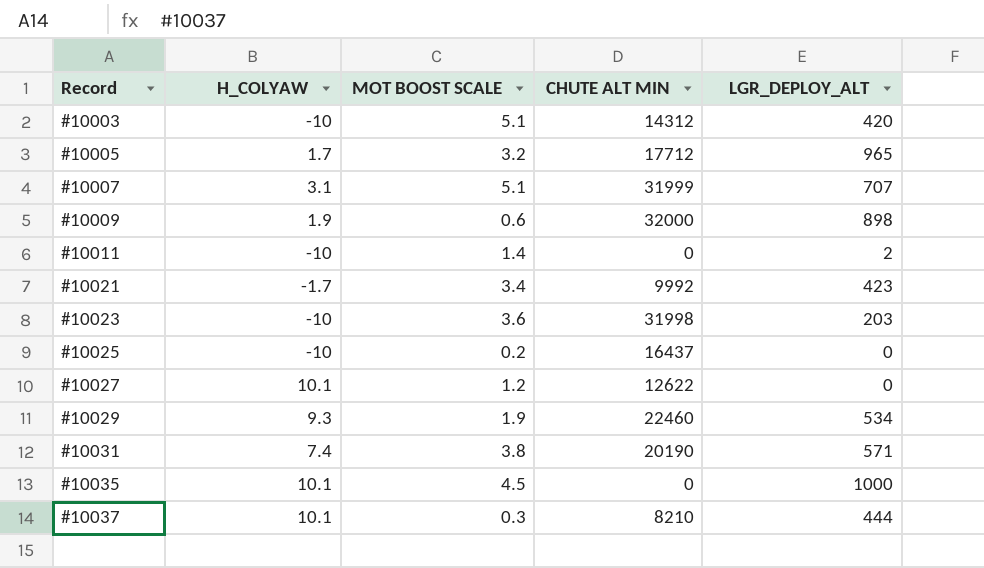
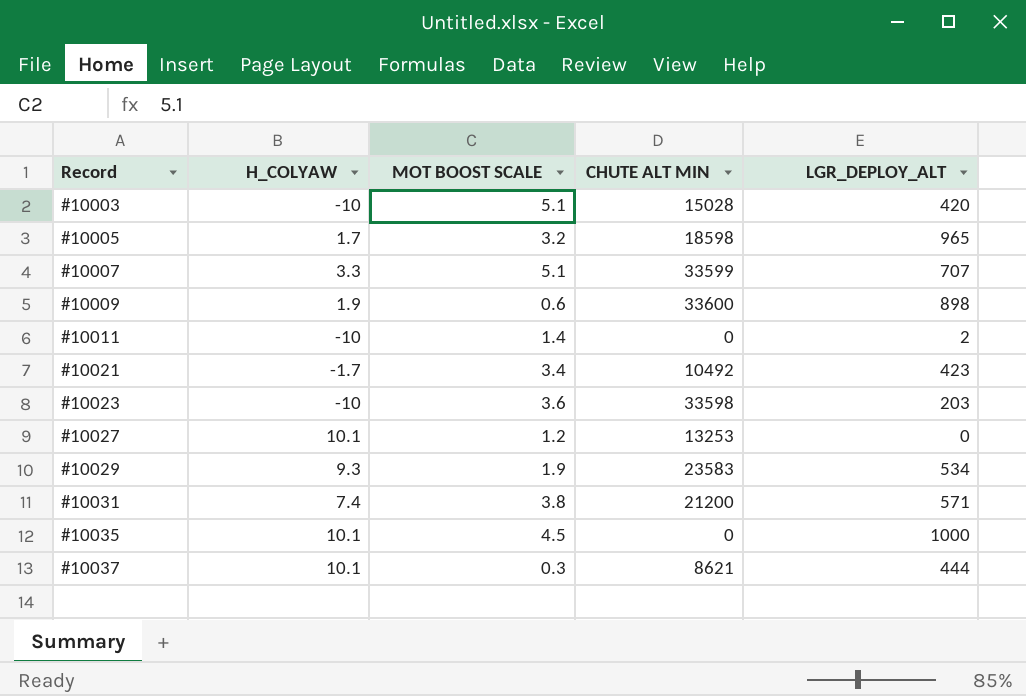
row #10025: -10 | 0.2 | 16437 | 0 -> none
#10003 | CHUTE ALT MIN: 14312 -> 15028
#10005 | CHUTE ALT MIN: 17712 -> 18598
#10007 | H_COLYAW: 3.1 -> 3.3
#10007 | CHUTE ALT MIN: 31999 -> 33599
#10009 | CHUTE ALT MIN: 32000 -> 33600
#10021 | CHUTE ALT MIN: 9992 -> 10492
#10023 | CHUTE ALT MIN: 31998 -> 33598
#10027 | CHUTE ALT MIN: 12622 -> 13253
#10029 | CHUTE ALT MIN: 22460 -> 23583
#10031 | CHUTE ALT MIN: 20190 -> 21200
#10037 | CHUTE ALT MIN: 8210 -> 8621

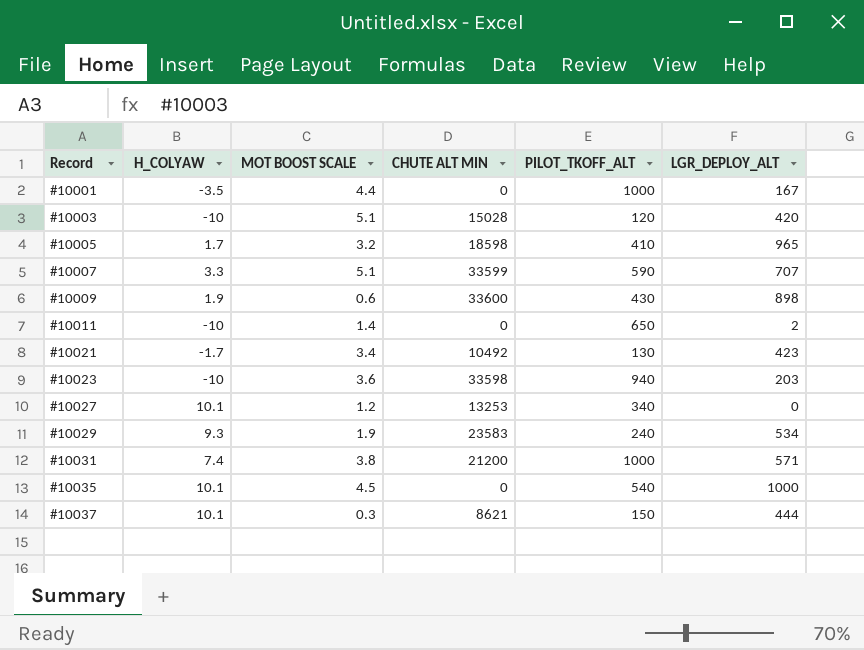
column PILOT_TKOFF_ALT | position: none -> 5
row #10001: none -> -3.5 | 4.4 | 0 | 1000 | 167

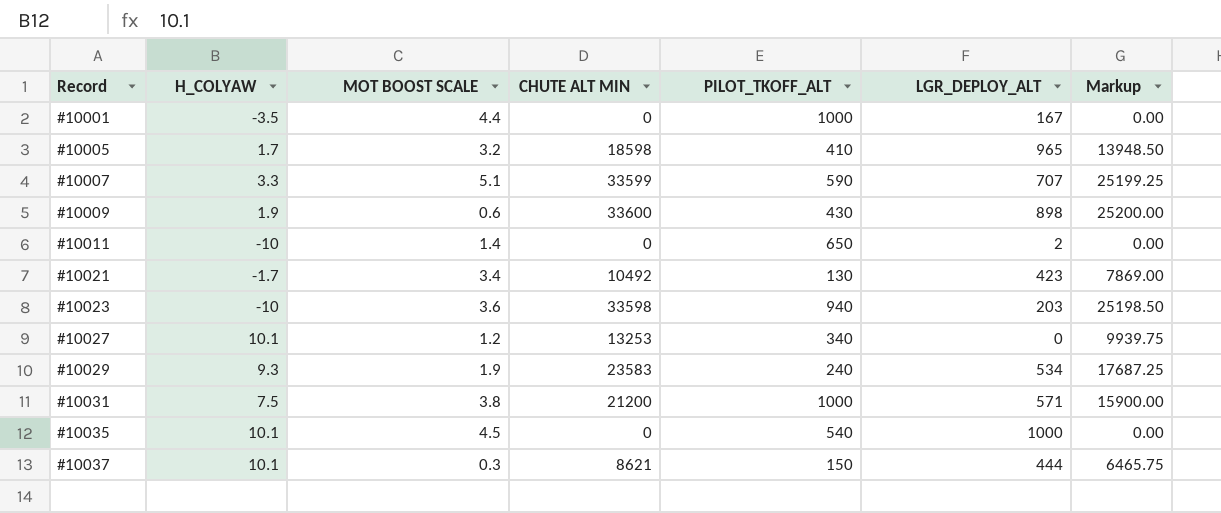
column Markup | formula: none -> [CHUTE ALT MIN] * 0.75
row #10003: -10 | 5.1 | 15028 | 120 | 420 -> none
#10031 | H_COLYAW: 7.4 -> 7.5

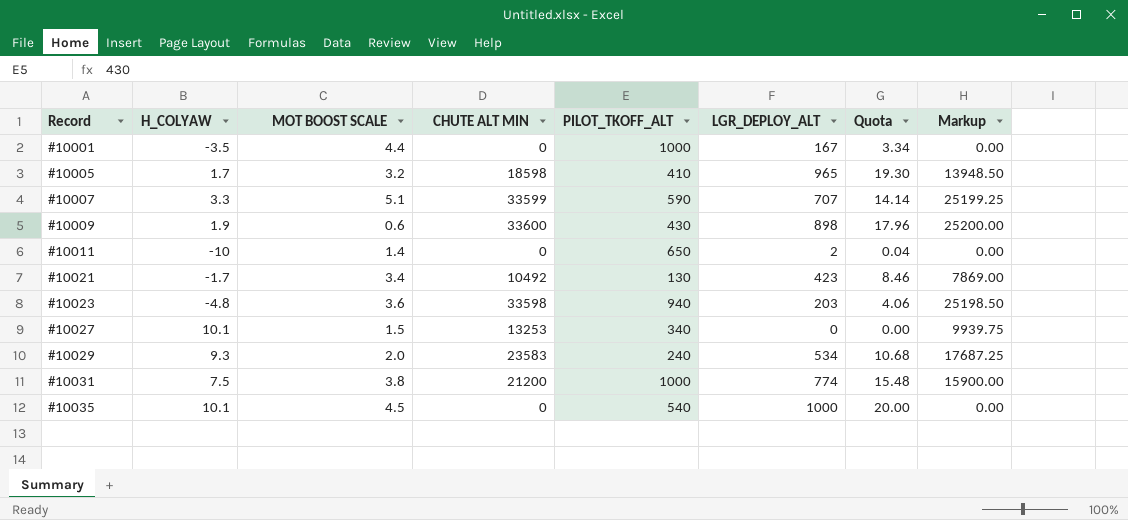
column Quota | formula: none -> [LGR_DEPLOY_ALT] * 0.02
row #10037: 10.1 | 0.3 | 8621 | 150 | 444 | 6465.75 -> none
#10023 | H_COLYAW: -10 -> -4.8
#10027 | MOT BOOST SCALE: 1.2 -> 1.5
#10029 | MOT BOOST SCALE: 1.9 -> 2.0
#10031 | LGR_DEPLOY_ALT: 571 -> 774

